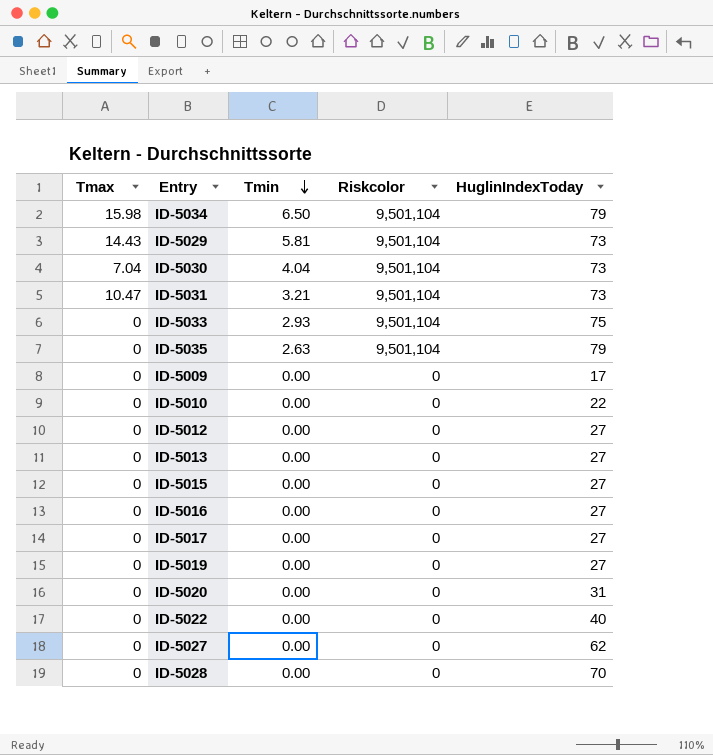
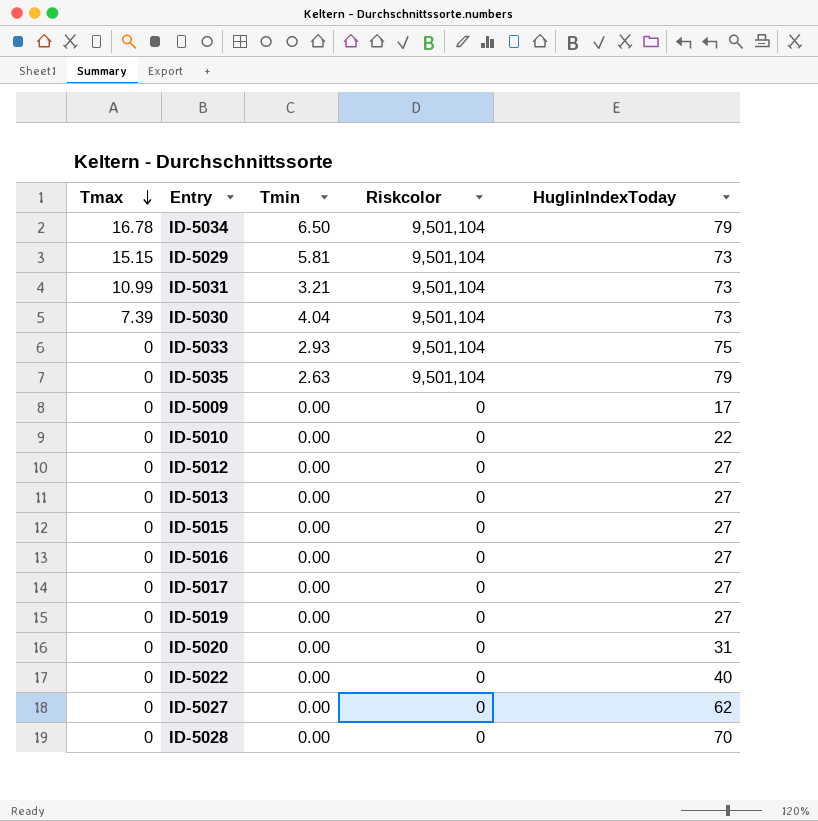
row order: Tmin descending -> Tmax descending
ID-5034 | Tmax: 15.98 -> 16.78
ID-5029 | Tmax: 14.43 -> 15.15
ID-5031 | Tmax: 10.47 -> 10.99
ID-5030 | Tmax: 7.04 -> 7.39

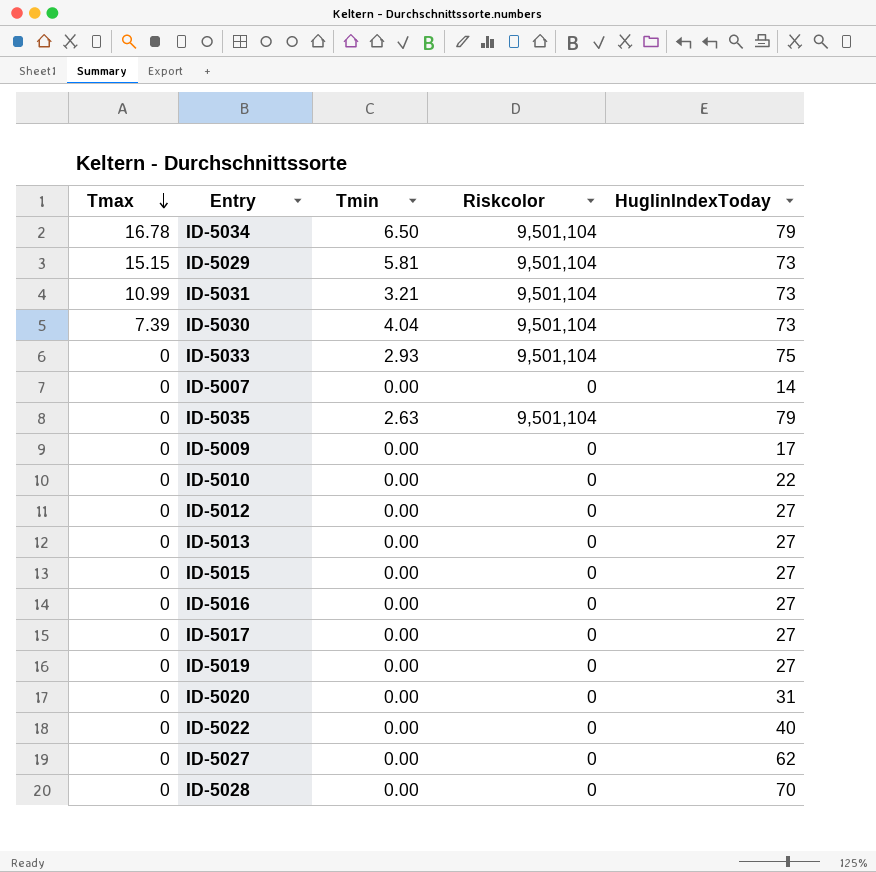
row ID-5007: none -> 0 | 0.00 | 0 | 14

